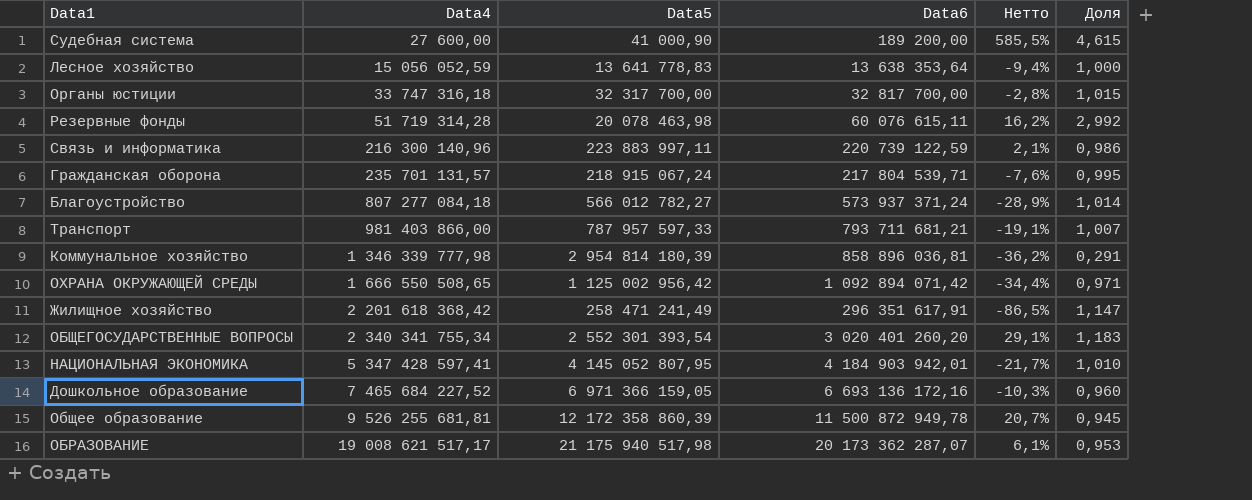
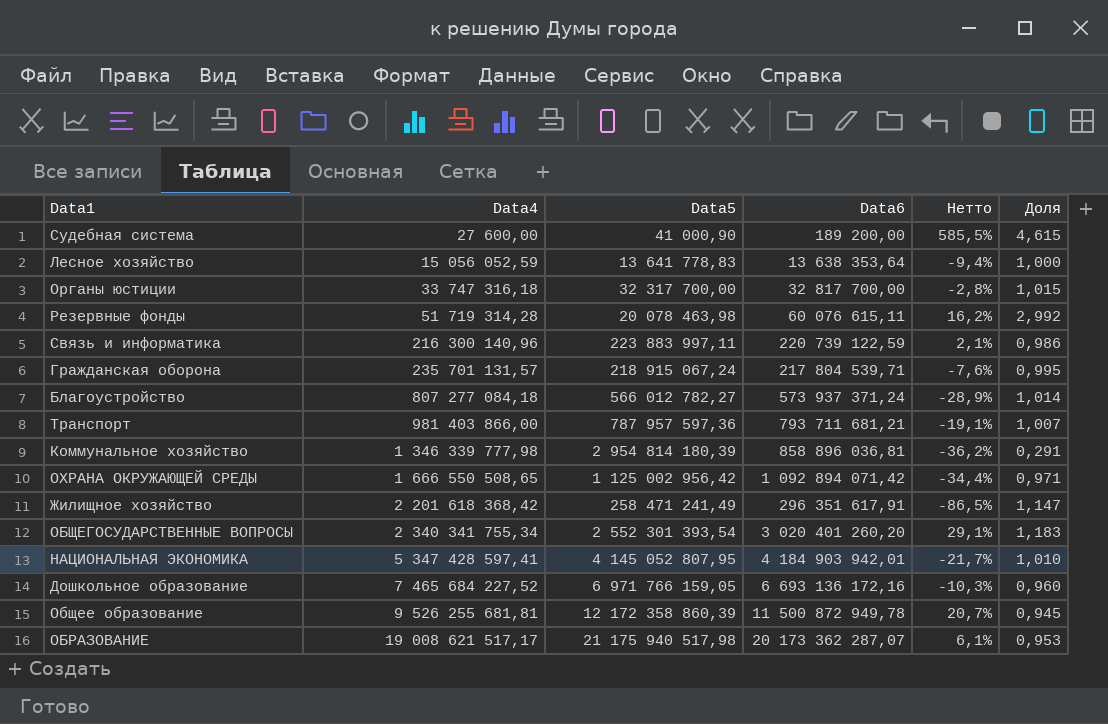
Транспорт | Data5: 787 957 597,33 -> 787 957 597,36
Дошкольное образование | Data5: 6 971 366 159,05 -> 6 971 766 159,05

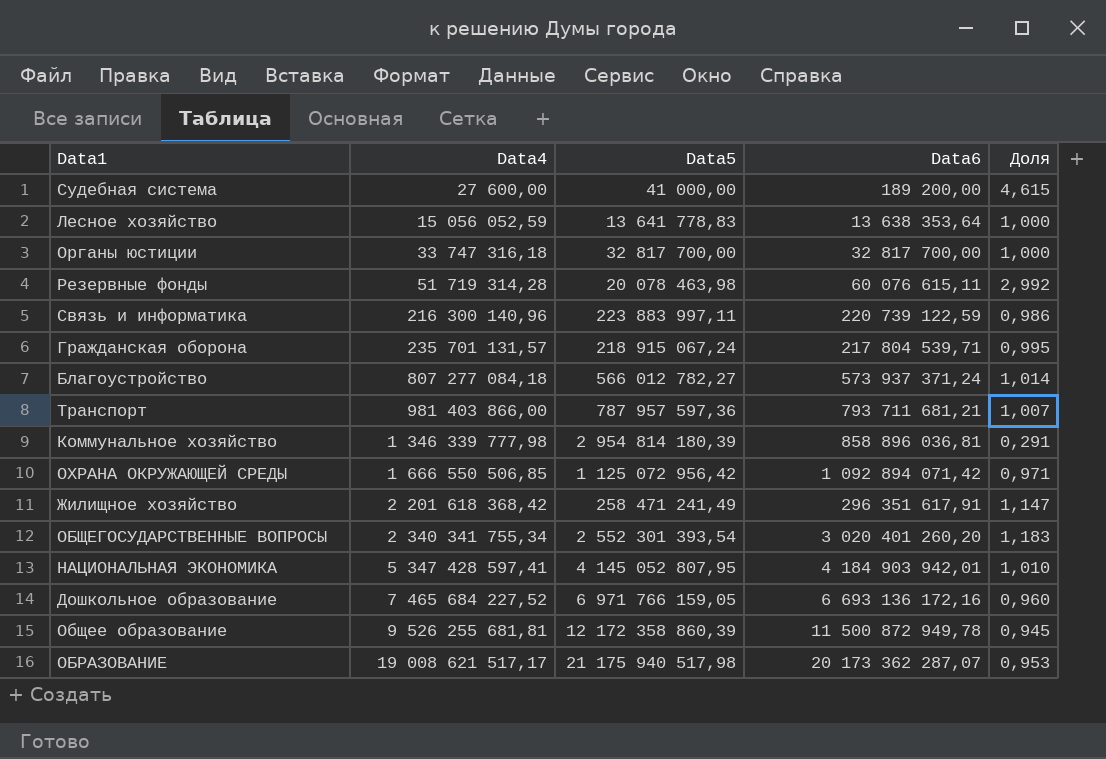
column Нетто | formula: ([Data6] - [Data4]) / [Data4] -> none
Судебная система | Data5: 41 000,90 -> 41 000,00
Органы юстиции | Data5: 32 317 700,00 -> 32 817 700,00
Органы юстиции | Доля: 1,015 -> 1,000
ОХРАНА ОКРУЖАЮЩЕЙ СРЕДЫ | Data4: 1 666 550 508,65 -> 1 666 550 506,85
ОХРАНА ОКРУЖАЮЩЕЙ СРЕДЫ | Data5: 1 125 002 956,42 -> 1 125 072 956,42

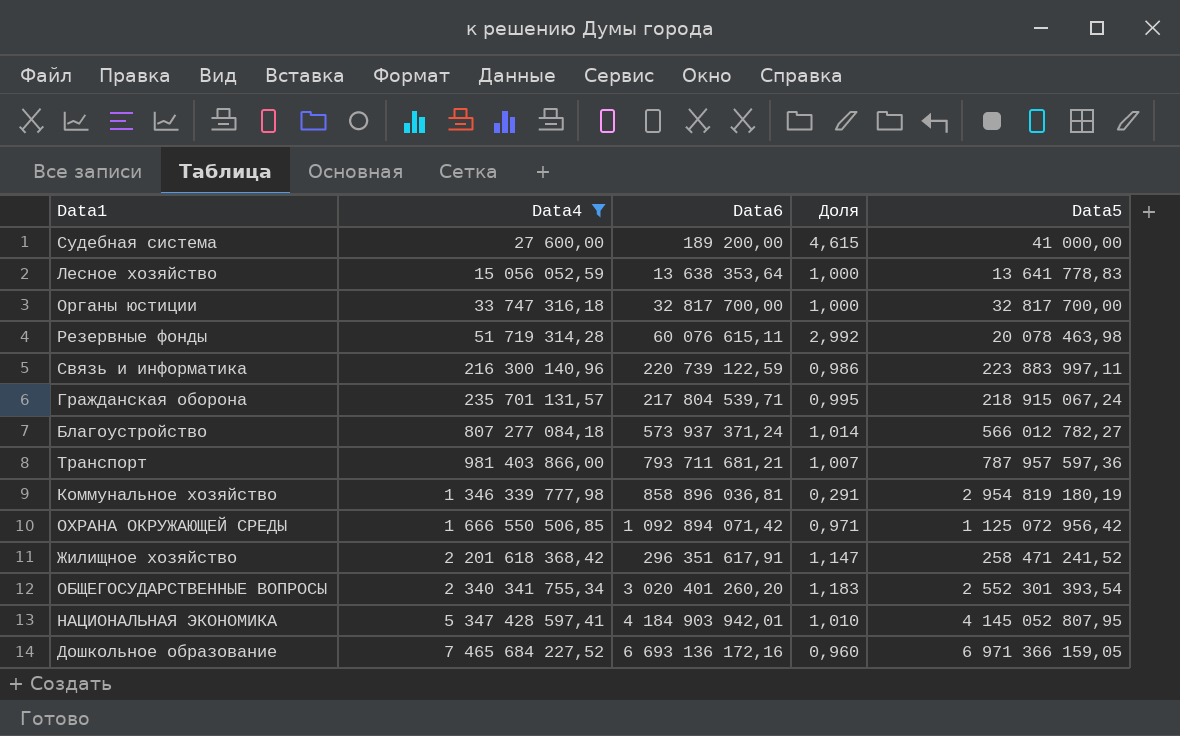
filter: none -> Data4 <= 7 465 684 227,52
column Data5 | position: 3 -> 5
Коммунальное хозяйство | Data5: 2 954 814 180,39 -> 2 954 819 180,19
Жилищное хозяйство | Data5: 258 471 241,49 -> 258 471 241,52
Дошкольное образование | Data5: 6 971 766 159,05 -> 6 971 366 159,05

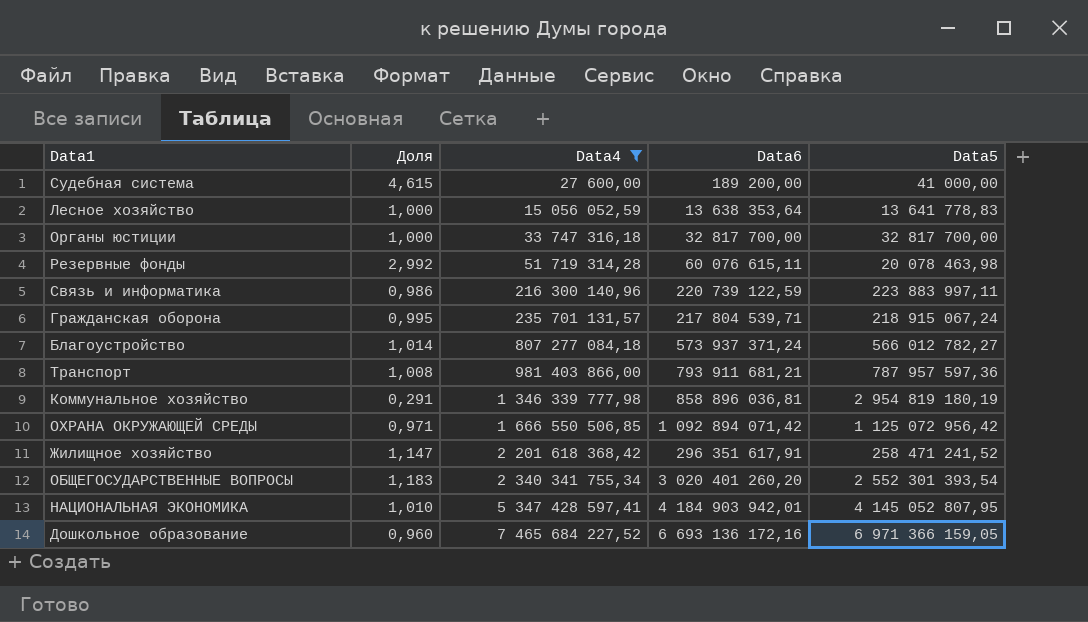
column Доля | position: 4 -> 2
Транспорт | Доля: 1,007 -> 1,008
Транспорт | Data6: 793 711 681,21 -> 793 911 681,21

